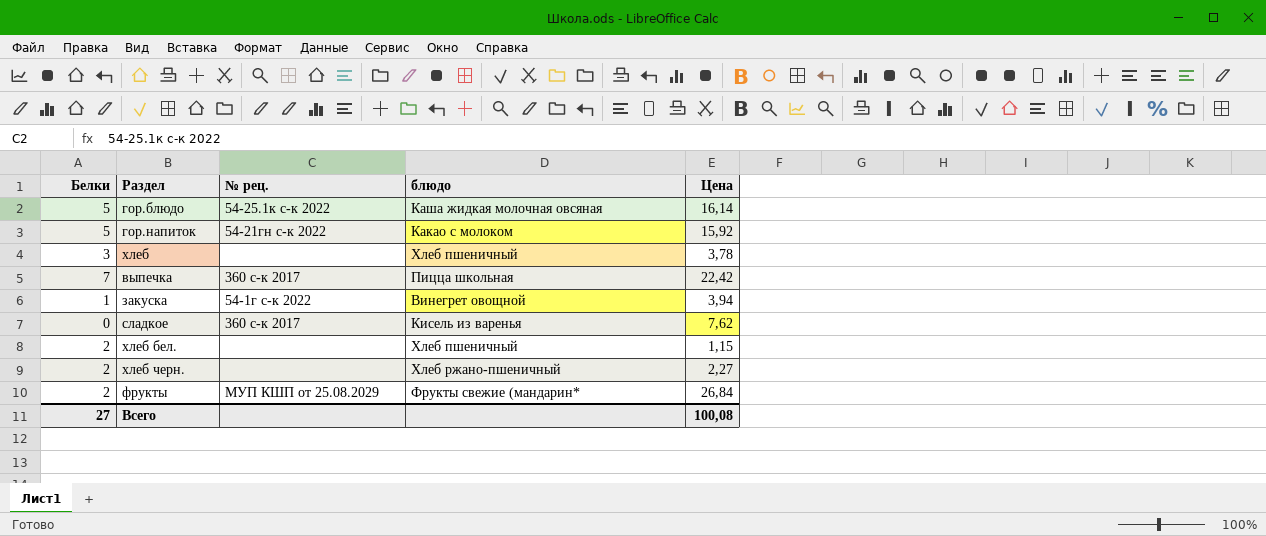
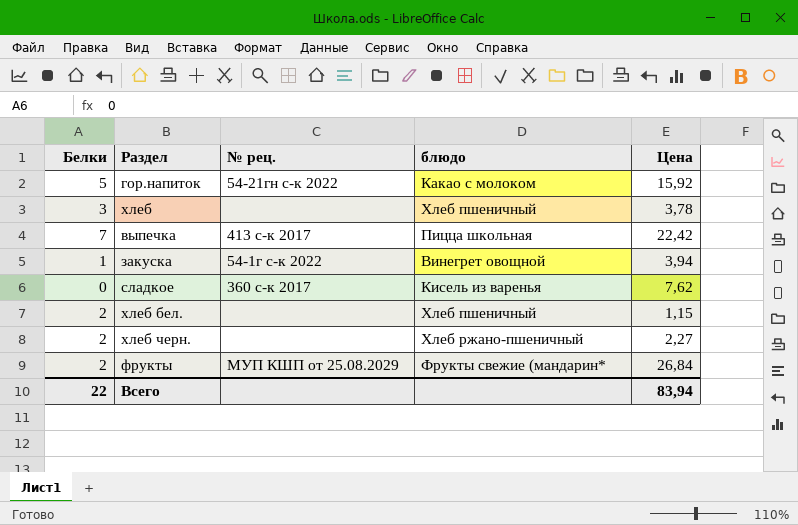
row гор.блюдо: 5 | 54-25.1к с-к 2022 | Каша жидкая молочная овсяная | 16,14 -> none
выпечка | № рец.: 360 с-к 2017 -> 413 с-к 2017
Всего | Белки: 27 -> 22
Всего | Цена: 100,08 -> 83,94

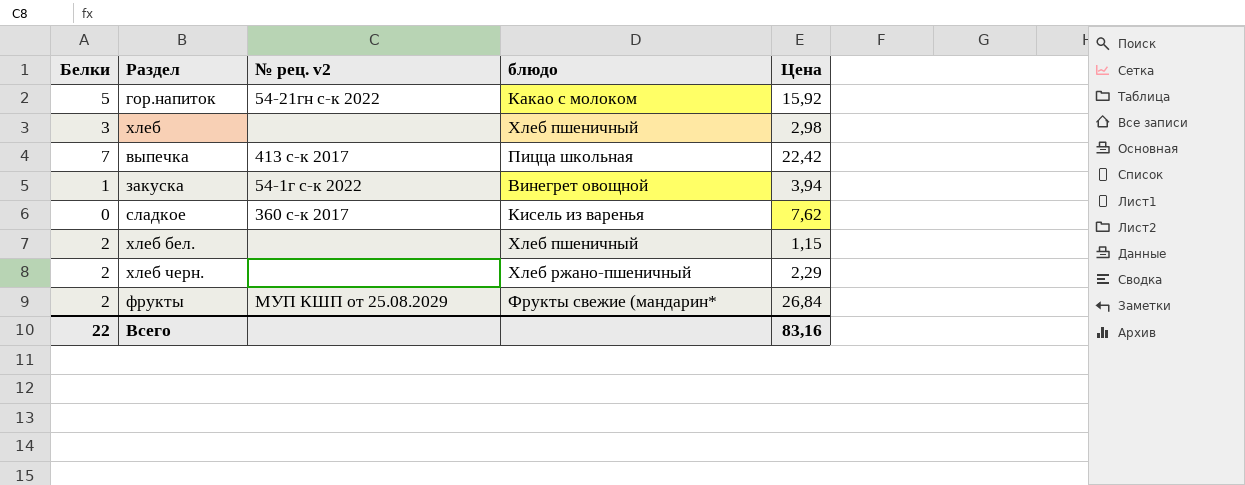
column name: № рец. -> № рец. v2
хлеб | Цена: 3,78 -> 2,98
хлеб черн. | Цена: 2,27 -> 2,29
Всего | Цена: 83,94 -> 83,16

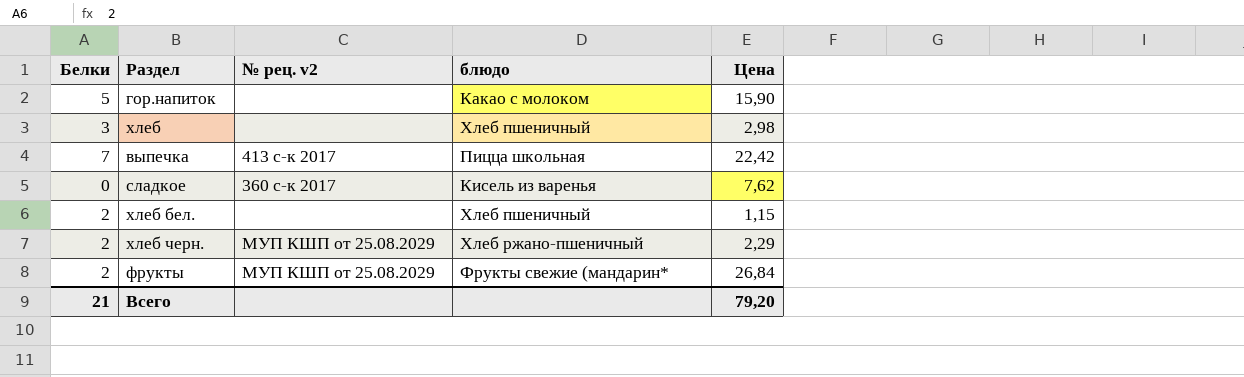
row закуска: 1 | 54-1г с-к 2022 | Винегрет овощной | 3,94 -> none
гор.напиток | № рец. v2: 54-21гн с-к 2022 -> none
гор.напиток | Цена: 15,92 -> 15,90
хлеб черн. | № рец. v2: none -> МУП КШП от 25.08.2029
Всего | Белки: 22 -> 21
Всего | Цена: 83,16 -> 79,20

